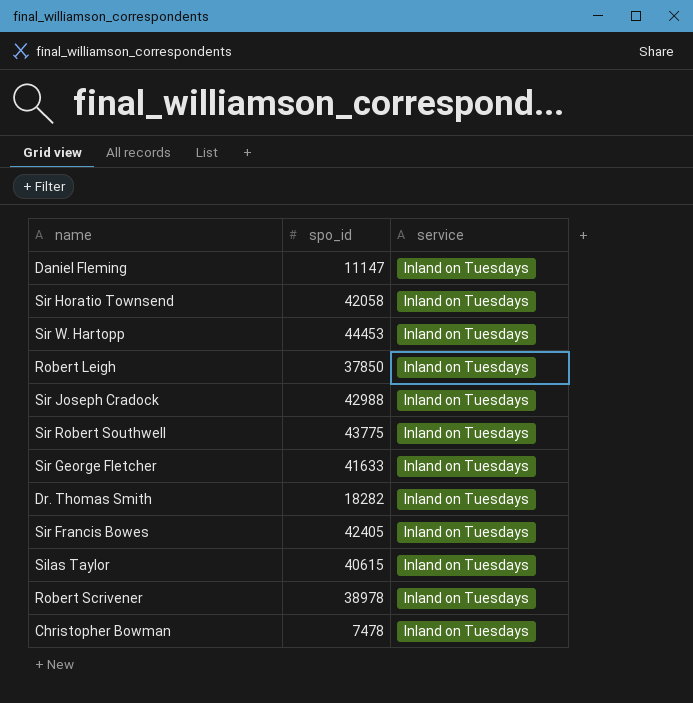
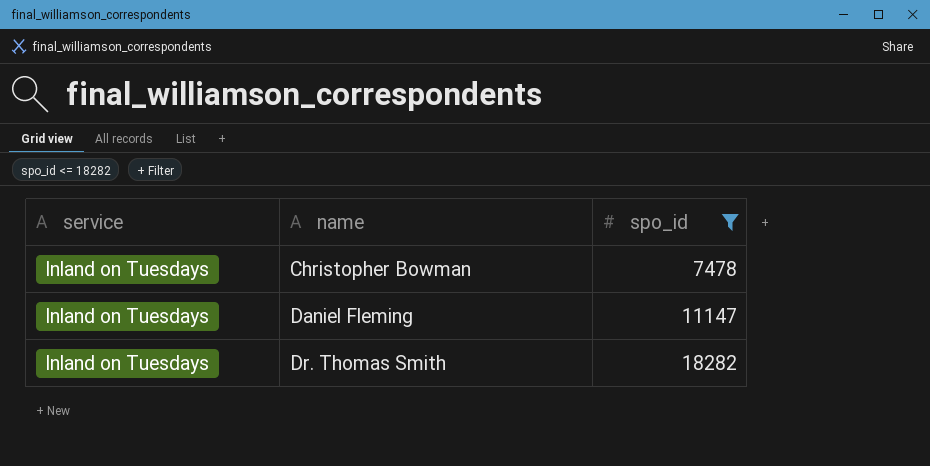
filter: none -> spo_id <= 18282
row order: none -> name ascending
column service | position: 3 -> 1

